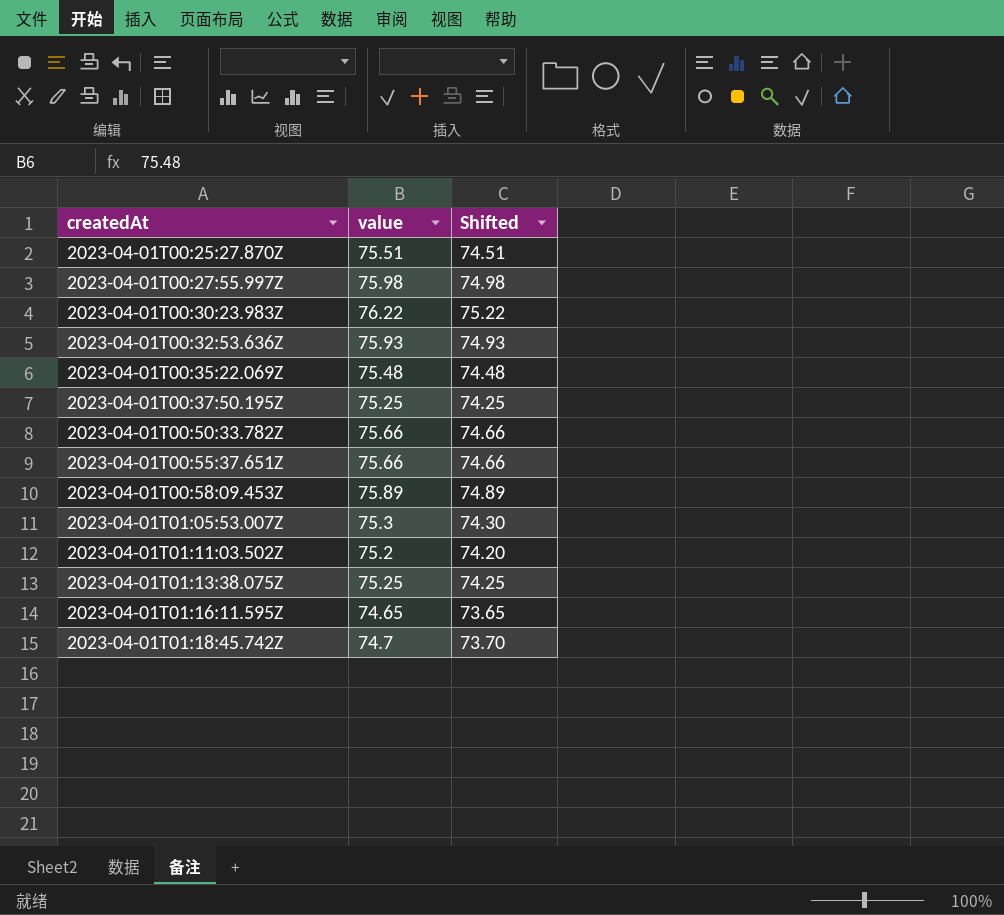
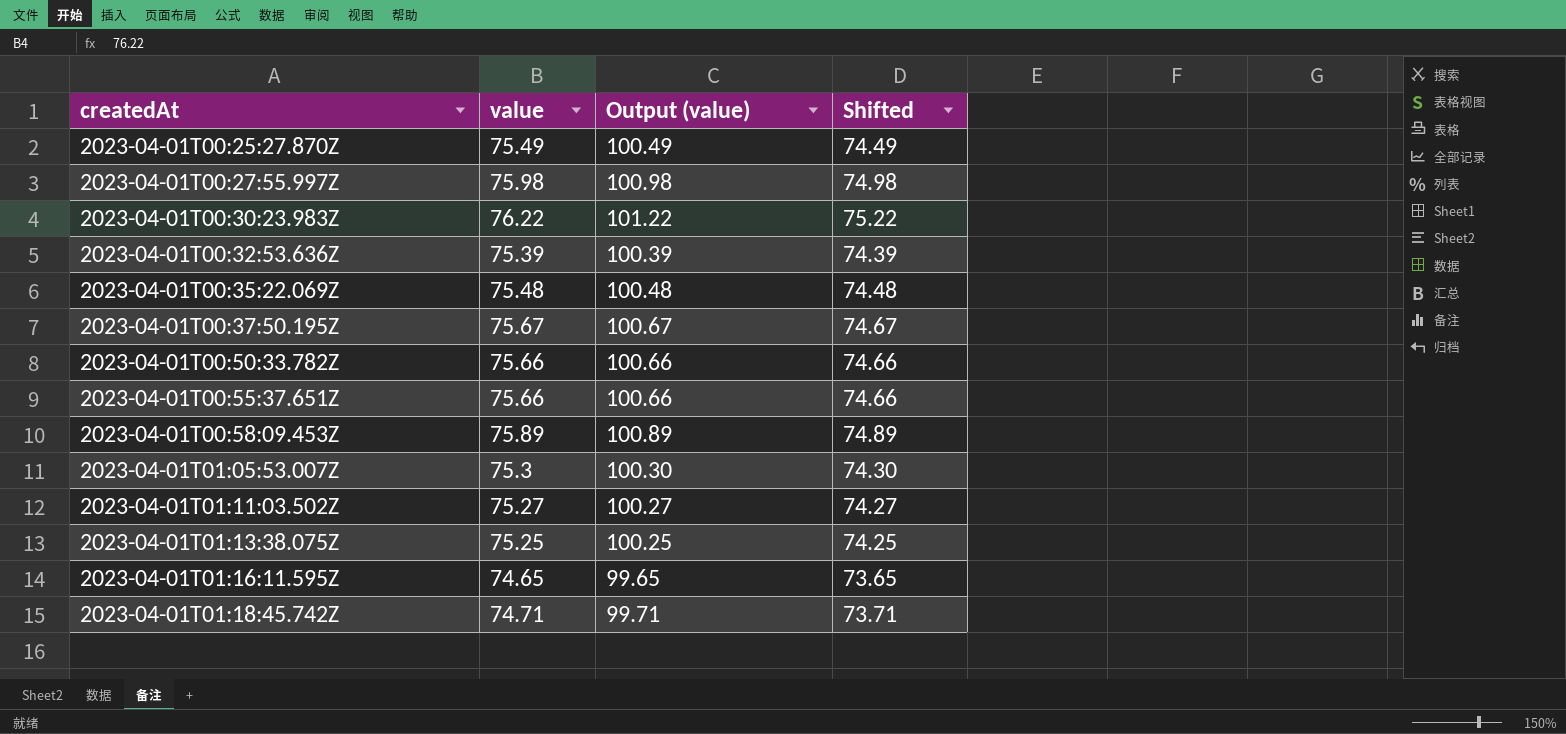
column Output (value) | formula: none -> [value] + 25
2023-04-01T00:25:27.870Z | value: 75.51 -> 75.49
2023-04-01T00:25:27.870Z | Shifted: 74.51 -> 74.49
2023-04-01T00:32:53.636Z | value: 75.93 -> 75.39
2023-04-01T00:32:53.636Z | Shifted: 74.93 -> 74.39
2023-04-01T00:37:50.195Z | value: 75.25 -> 75.67
2023-04-01T00:37:50.195Z | Shifted: 74.25 -> 74.67
2023-04-01T01:11:03.502Z | value: 75.2 -> 75.27
2023-04-01T01:11:03.502Z | Shifted: 74.20 -> 74.27
2023-04-01T01:18:45.742Z | value: 74.7 -> 74.71
2023-04-01T01:18:45.742Z | Shifted: 73.70 -> 73.71

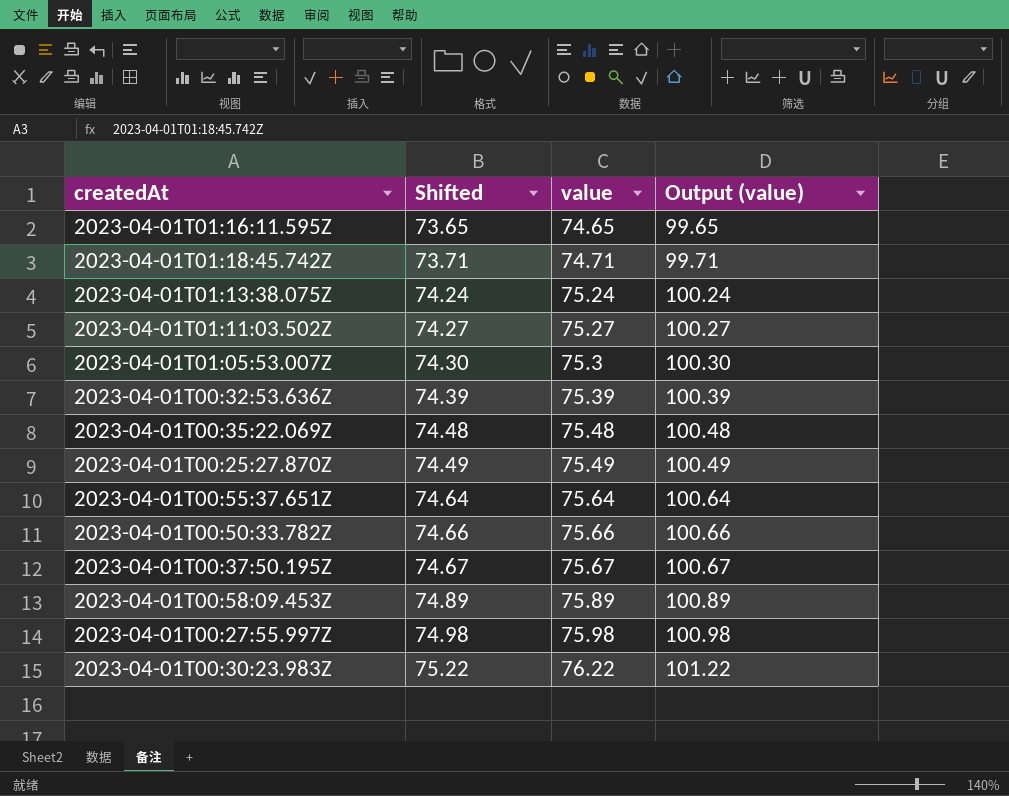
row order: createdAt ascending -> Shifted ascending
column Shifted | position: 4 -> 2
2023-04-01T01:13:38.075Z | Shifted: 74.25 -> 74.24
2023-04-01T01:13:38.075Z | value: 75.25 -> 75.24
2023-04-01T01:13:38.075Z | Output (value): 100.25 -> 100.24
2023-04-01T00:55:37.651Z | Shifted: 74.66 -> 74.64
2023-04-01T00:55:37.651Z | value: 75.66 -> 75.64
2023-04-01T00:55:37.651Z | Output (value): 100.66 -> 100.64

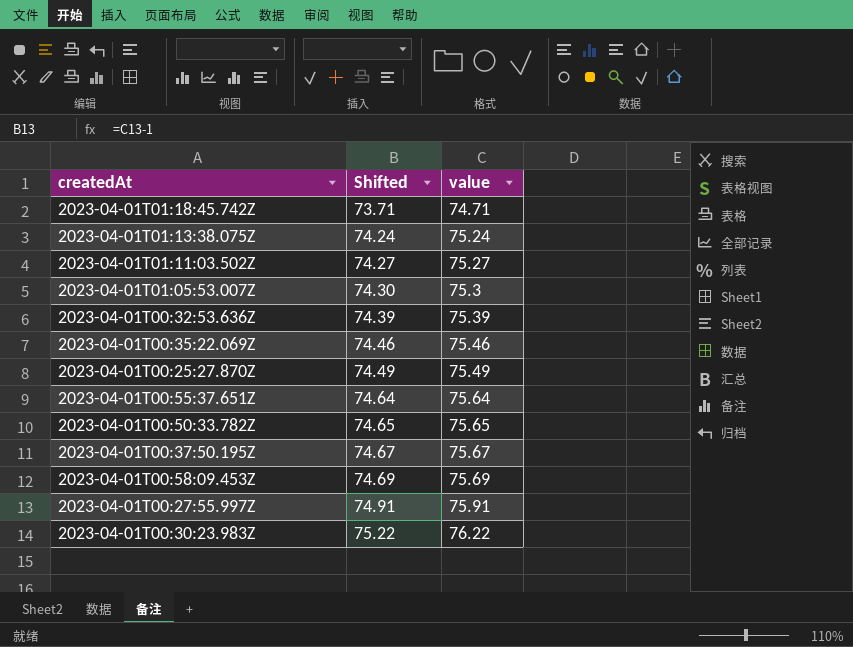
column Output (value) | formula: [value] + 25 -> none
row 2023-04-01T01:16:11.595Z: 73.65 | 74.65 | 99.65 -> none
2023-04-01T00:35:22.069Z | Shifted: 74.48 -> 74.46
2023-04-01T00:35:22.069Z | value: 75.48 -> 75.46
2023-04-01T00:50:33.782Z | Shifted: 74.66 -> 74.65
2023-04-01T00:50:33.782Z | value: 75.66 -> 75.65
2023-04-01T00:58:09.453Z | Shifted: 74.89 -> 74.69
2023-04-01T00:58:09.453Z | value: 75.89 -> 75.69
2023-04-01T00:27:55.997Z | Shifted: 74.98 -> 74.91
2023-04-01T00:27:55.997Z | value: 75.98 -> 75.91

